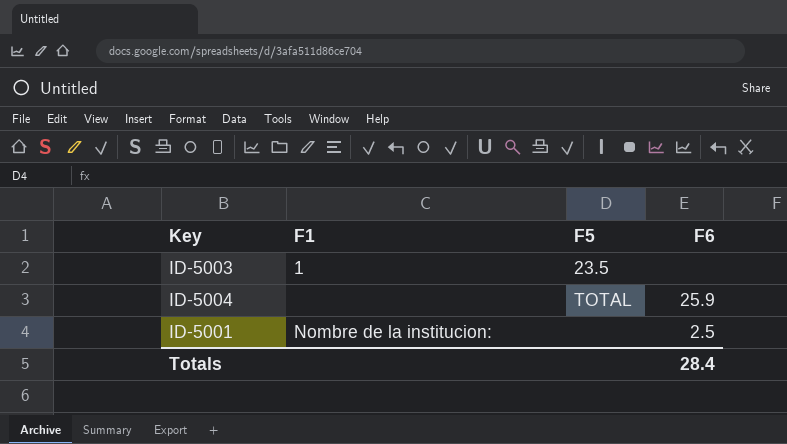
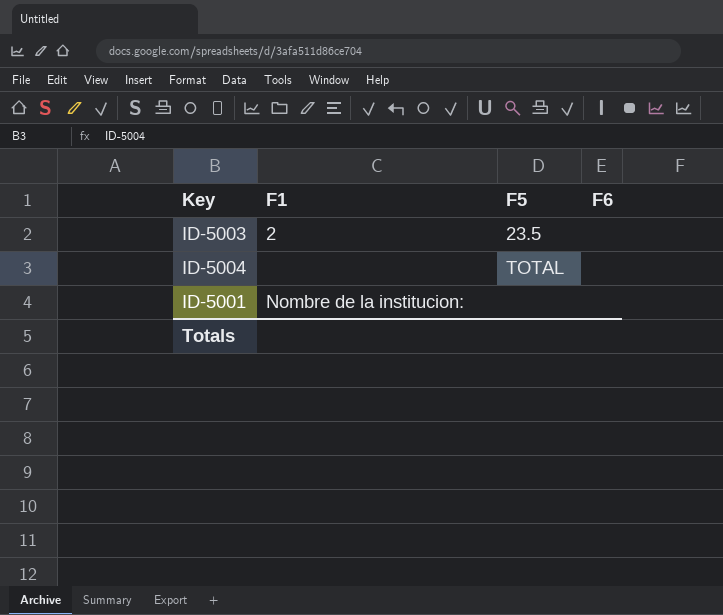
ID-5003 | F1: 1 -> 2
ID-5004 | F6: 25.9 -> none
ID-5001 | F6: 2.5 -> none
Totals | F6: 28.4 -> none

